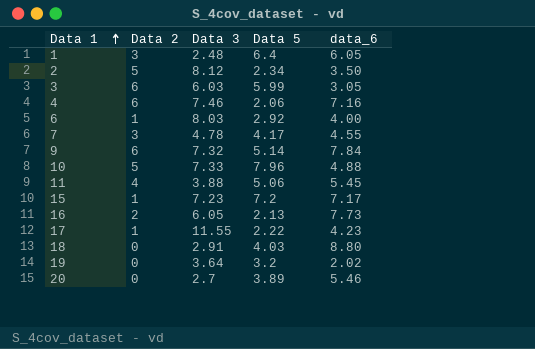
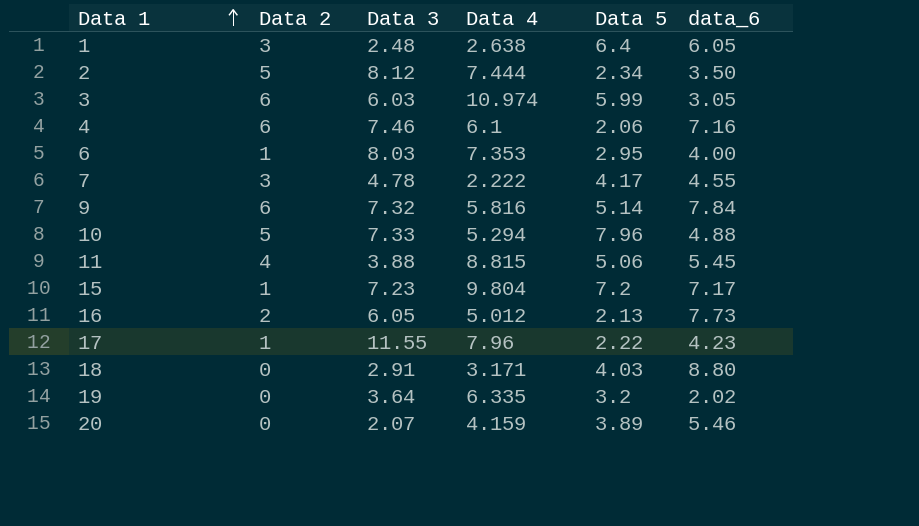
column Data 4 | position: none -> 4
6 | Data 5: 2.92 -> 2.95
20 | Data 3: 2.7 -> 2.07

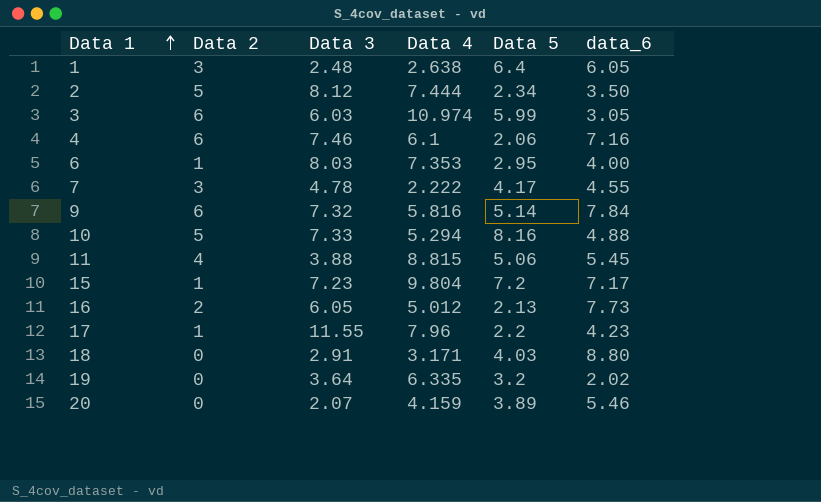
10 | Data 5: 7.96 -> 8.16
17 | Data 5: 2.22 -> 2.2

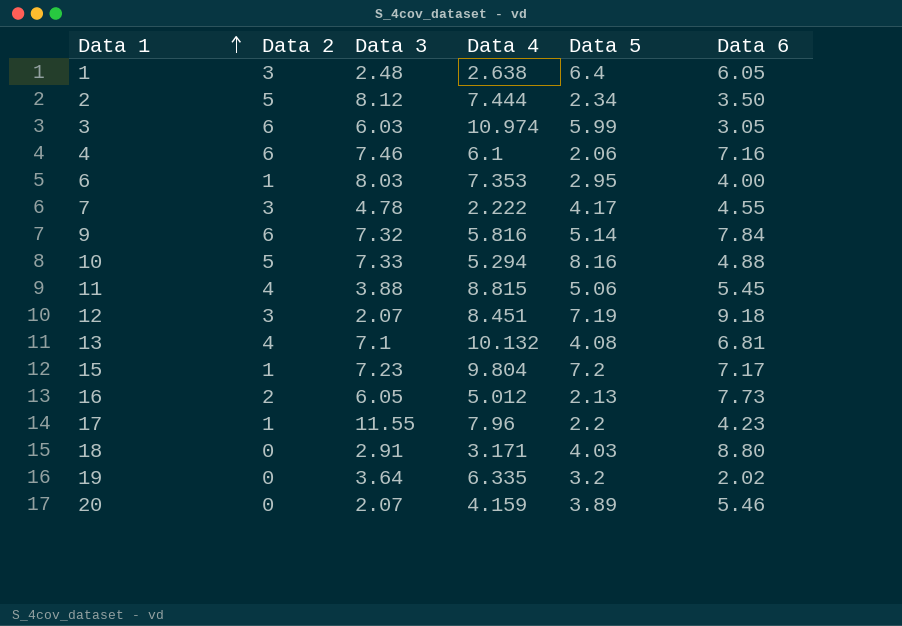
column name: data_6 -> Data 6
row 12: none -> 3 | 2.07 | 8.451 | 7.19 | 9.18
row 13: none -> 4 | 7.1 | 10.132 | 4.08 | 6.81

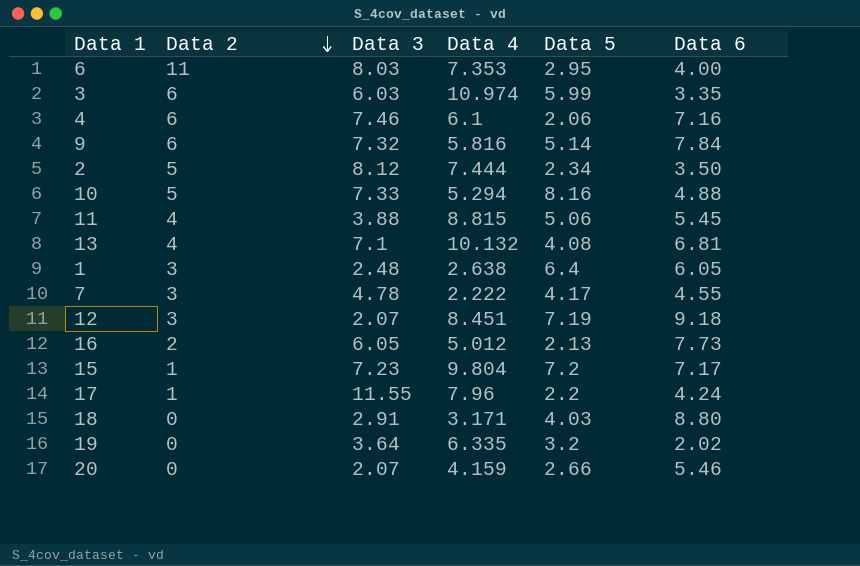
row order: Data 1 ascending -> Data 2 descending
6 | Data 2: 1 -> 11
3 | Data 6: 3.05 -> 3.35
17 | Data 6: 4.23 -> 4.24
20 | Data 5: 3.89 -> 2.66

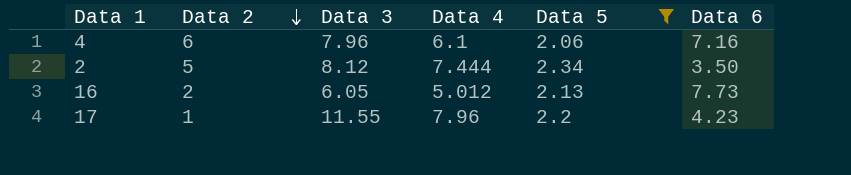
filter: none -> Data 5 <= 2.34
4 | Data 3: 7.46 -> 7.96
17 | Data 6: 4.24 -> 4.23

